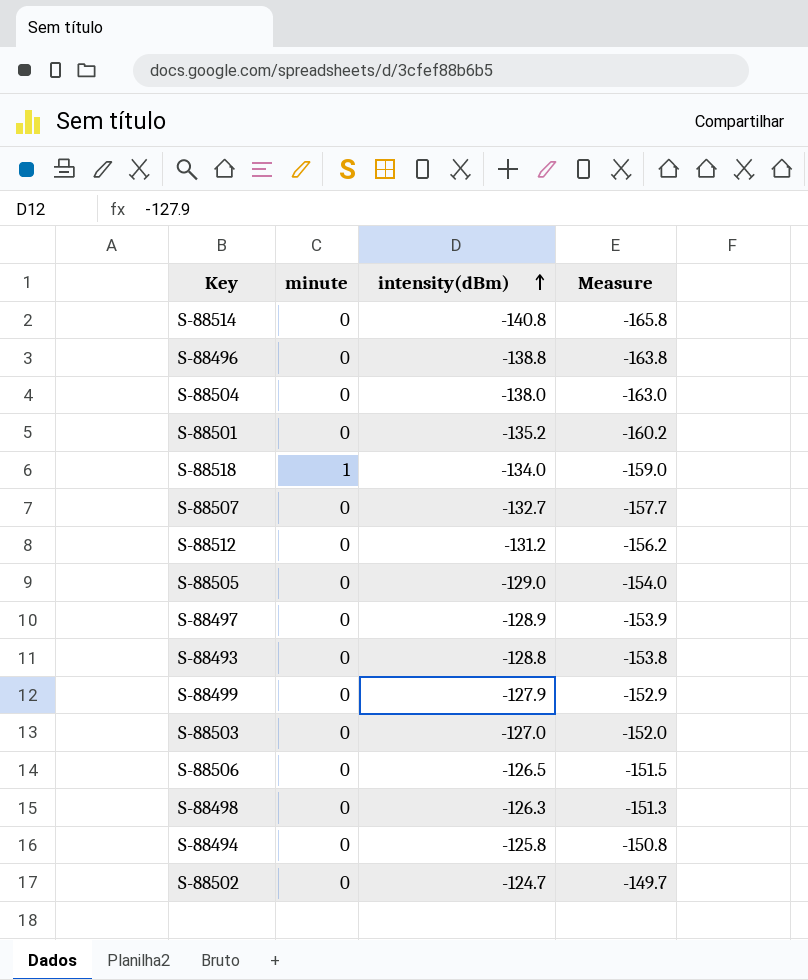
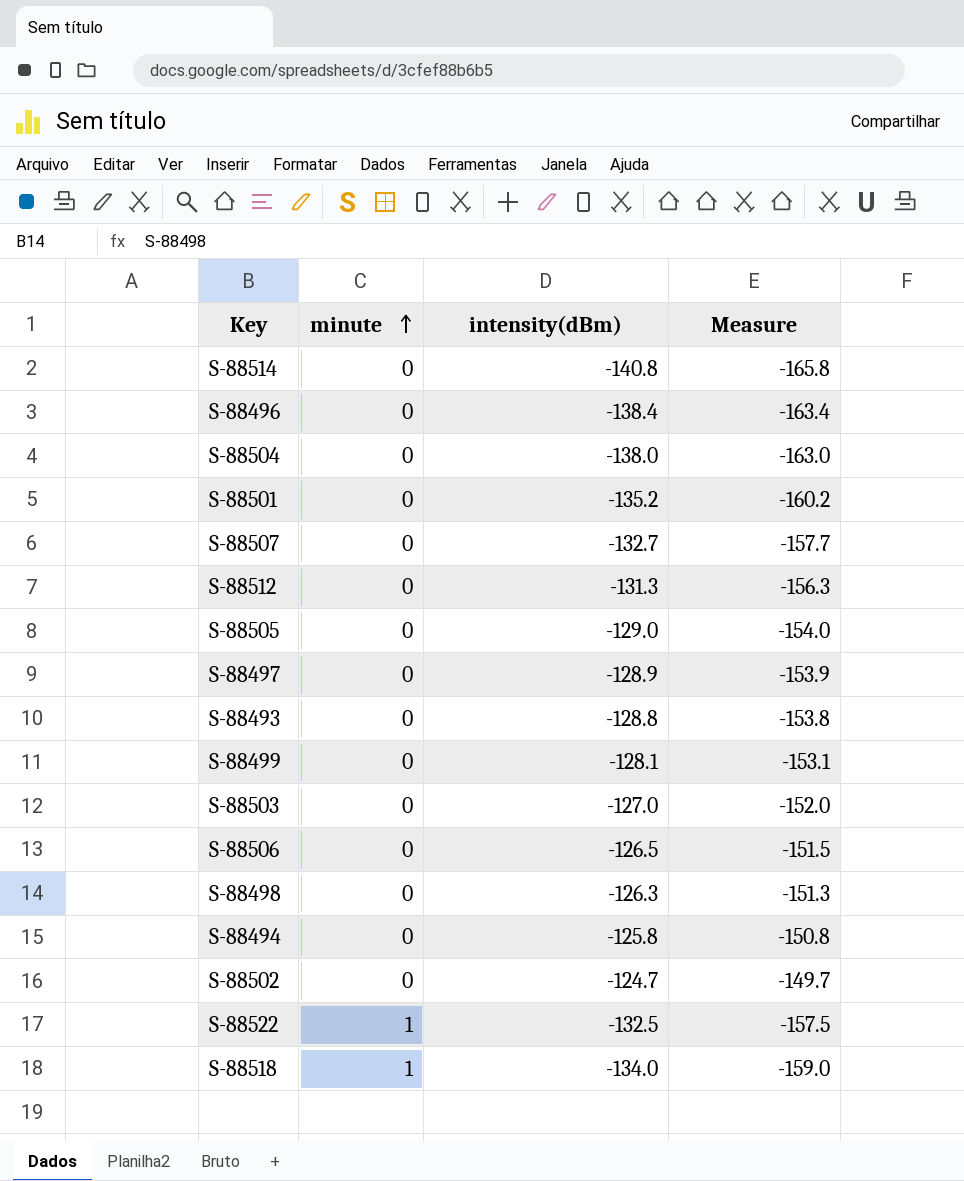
row order: intensity(dBm) ascending -> minute ascending
S-88496 | intensity(dBm): -138.8 -> -138.4
S-88496 | Measure: -163.8 -> -163.4
S-88512 | intensity(dBm): -131.2 -> -131.3
S-88512 | Measure: -156.2 -> -156.3
S-88499 | intensity(dBm): -127.9 -> -128.1
S-88499 | Measure: -152.9 -> -153.1
row S-88522: none -> 1 | -132.5 | -157.5

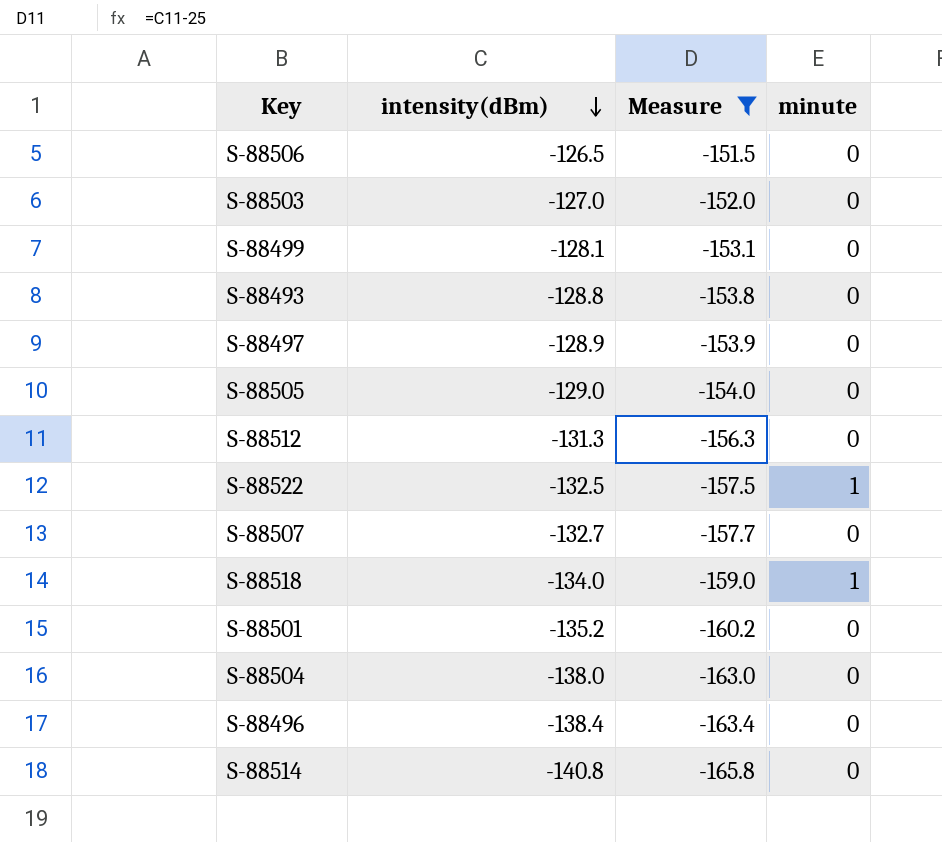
filter: none -> Measure <= -151.5
row order: minute ascending -> intensity(dBm) descending
column minute | position: 2 -> 4

